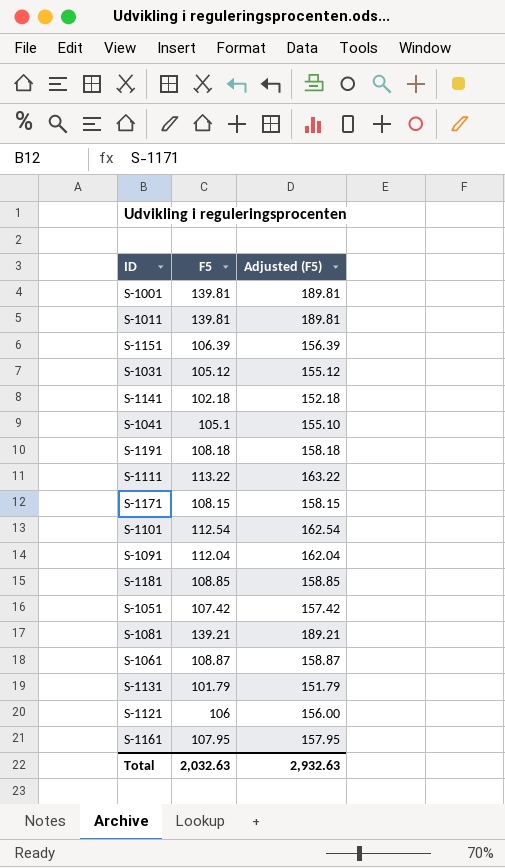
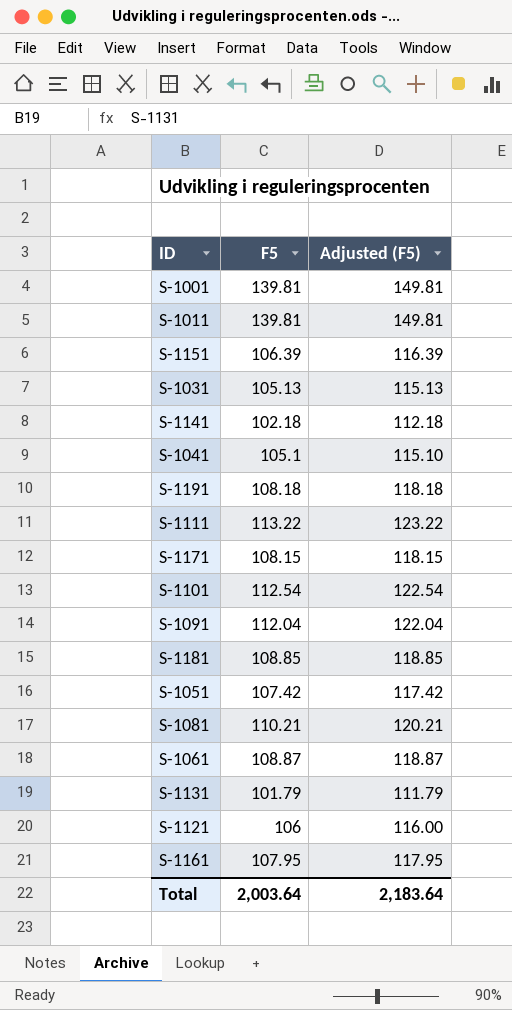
column Adjusted (F5) | formula: [F5] + 50 -> [F5] + 10
S-1031 | F5: 105.12 -> 105.13
S-1081 | F5: 139.21 -> 110.21
Total | F5: 2,032.63 -> 2,003.64
Total | Adjusted (F5): 2,932.63 -> 2,183.64

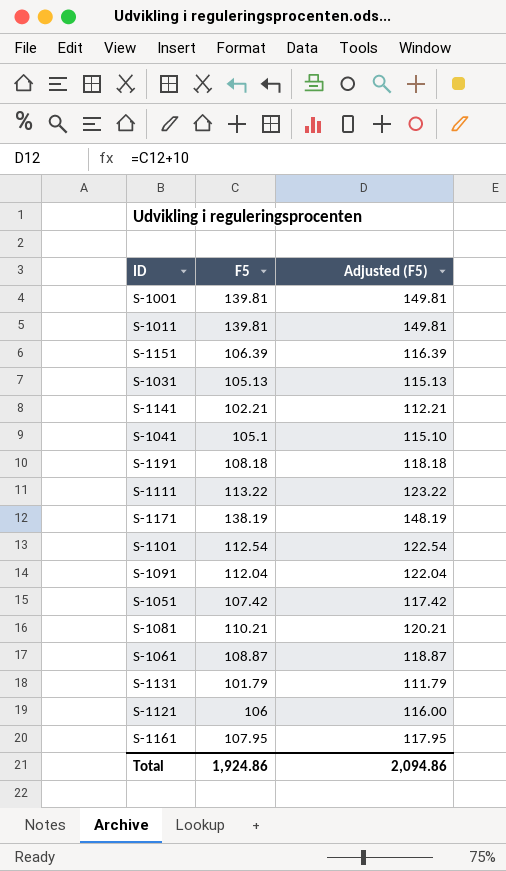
row S-1181: 108.85 | 118.85 -> none
S-1141 | F5: 102.18 -> 102.21
S-1141 | Adjusted (F5): 112.18 -> 112.21
S-1171 | F5: 108.15 -> 138.19
S-1171 | Adjusted (F5): 118.15 -> 148.19
Total | F5: 2,003.64 -> 1,924.86
Total | Adjusted (F5): 2,183.64 -> 2,094.86

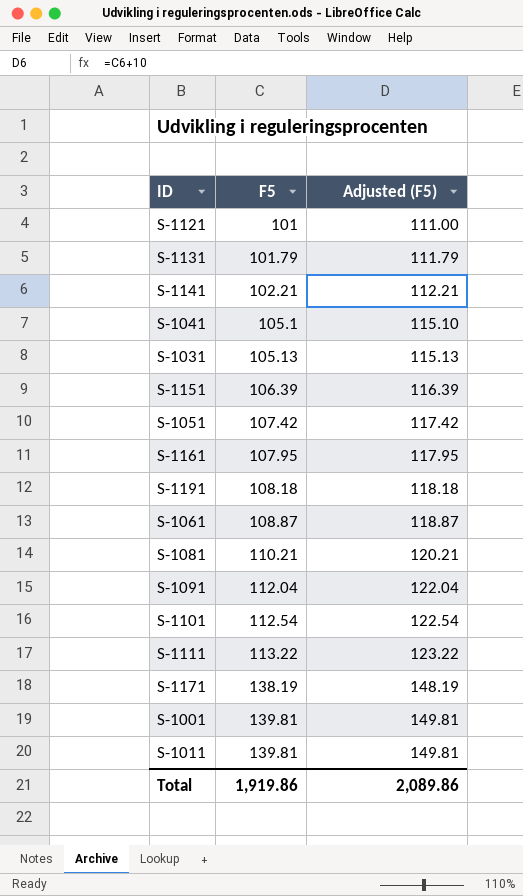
row order: none -> F5 ascending
S-1121 | F5: 106 -> 101
S-1121 | Adjusted (F5): 116.00 -> 111.00
Total | F5: 1,924.86 -> 1,919.86
Total | Adjusted (F5): 2,094.86 -> 2,089.86

